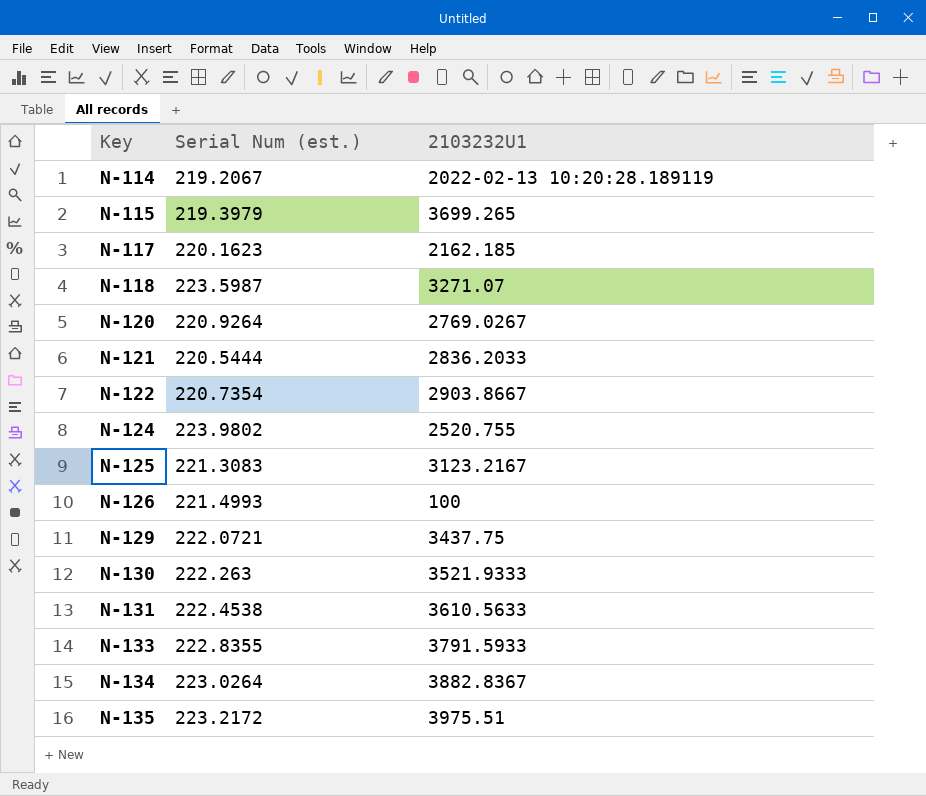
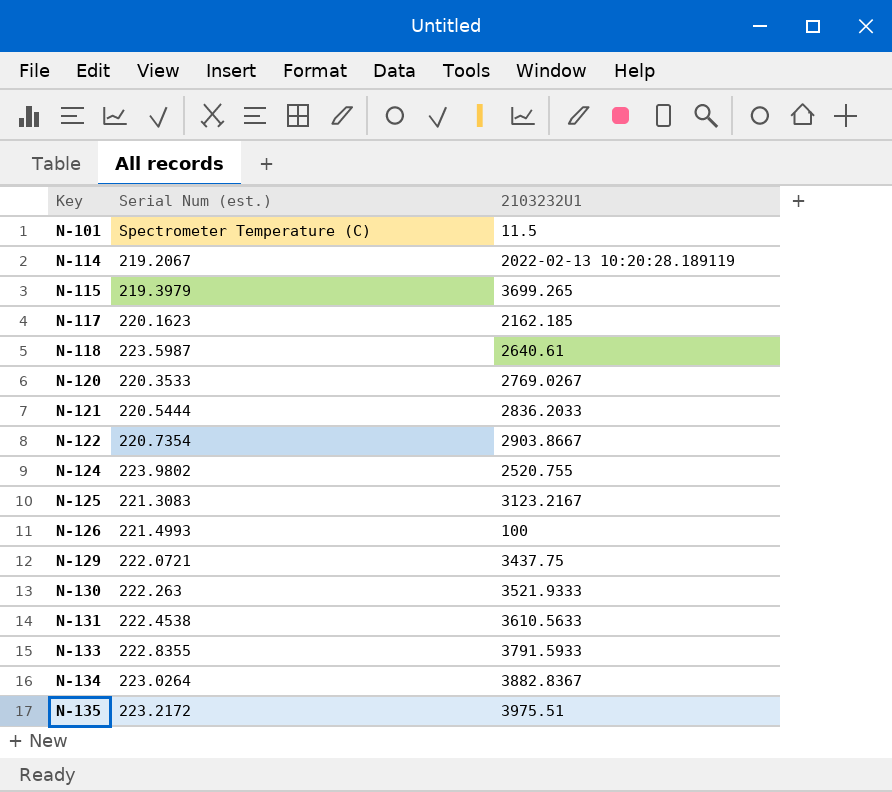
row N-101: none -> Spectrometer Temperature (C) | 11.5
N-118 | 2103232U1: 3271.07 -> 2640.61
N-120 | Serial Num (est.): 220.9264 -> 220.3533

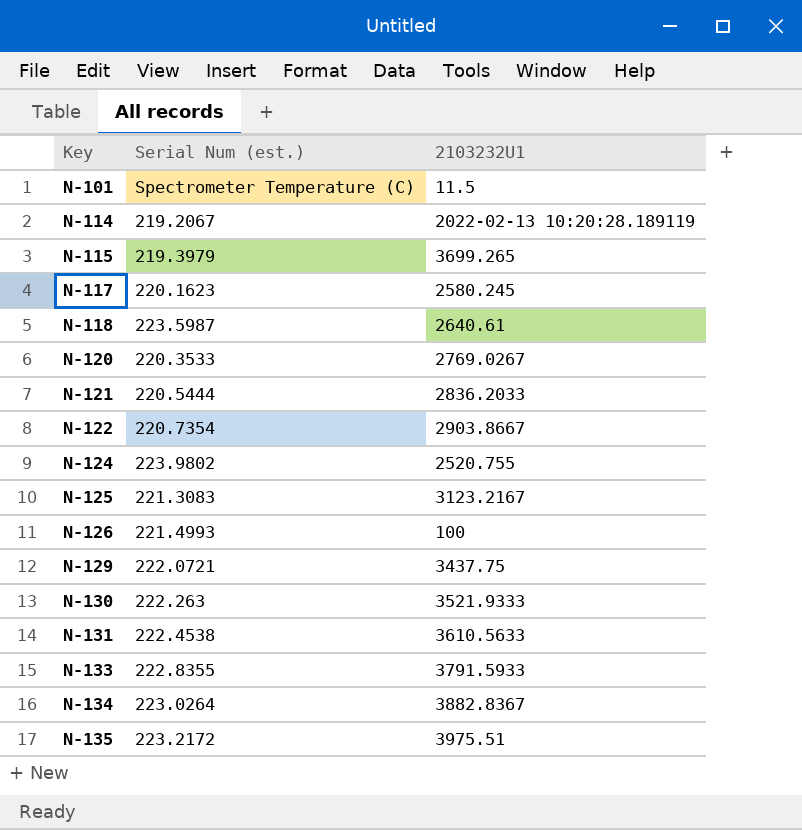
N-117 | 2103232U1: 2162.185 -> 2580.245

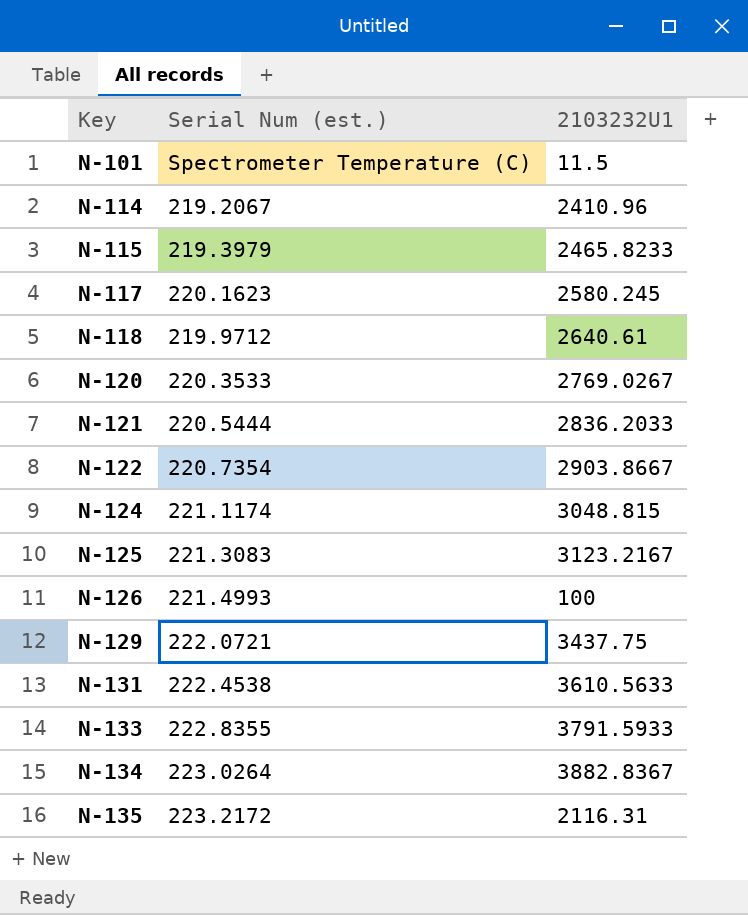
row N-130: 222.263 | 3521.9333 -> none
N-114 | 2103232U1: 2022-02-13 10:20:28.189119 -> 2410.96
N-115 | 2103232U1: 3699.265 -> 2465.8233
N-118 | Serial Num (est.): 223.5987 -> 219.9712
N-124 | Serial Num (est.): 223.9802 -> 221.1174
N-124 | 2103232U1: 2520.755 -> 3048.815
N-135 | 2103232U1: 3975.51 -> 2116.31

